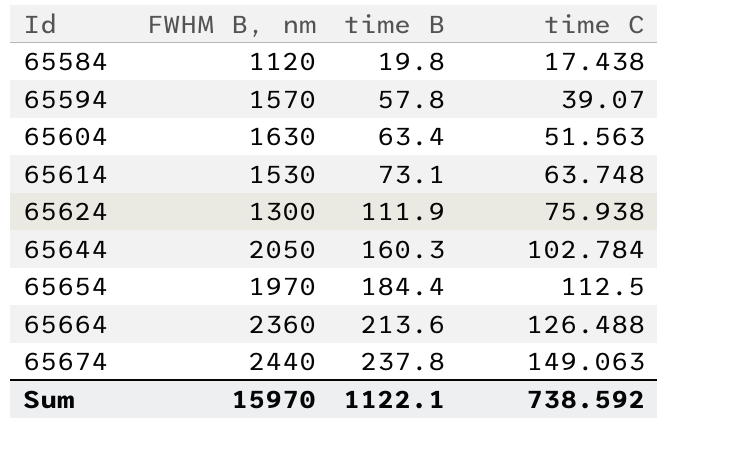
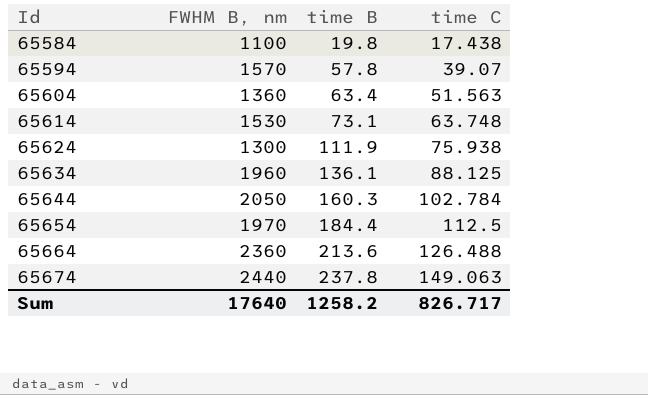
65584 | FWHM B, nm: 1120 -> 1100
65604 | FWHM B, nm: 1630 -> 1360
row 65634: none -> 1960 | 136.1 | 88.125
Sum | FWHM B, nm: 15970 -> 17640
Sum | time B: 1122.1 -> 1258.2
Sum | time C: 738.592 -> 826.717

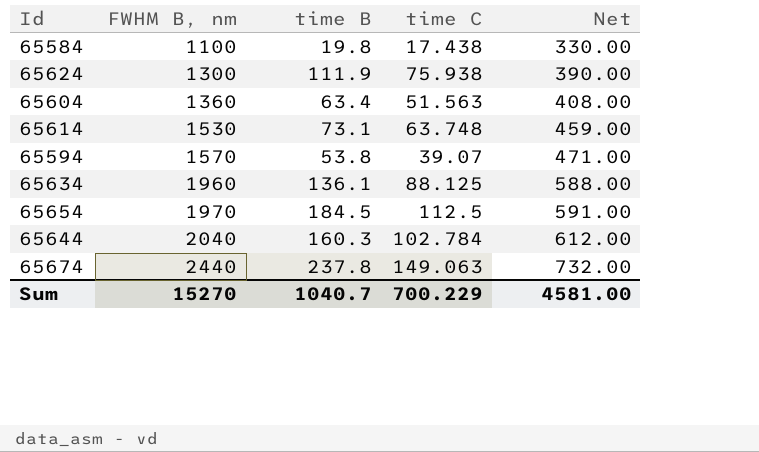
row order: Id ascending -> FWHM B, nm ascending
column Net | formula: none -> [FWHM B, nm] * 0.3
row 65664: 2360 | 213.6 | 126.488 -> none
65594 | time B: 57.8 -> 53.8
65654 | time B: 184.4 -> 184.5
65644 | FWHM B, nm: 2050 -> 2040
Sum | FWHM B, nm: 17640 -> 15270
Sum | time B: 1258.2 -> 1040.7
Sum | time C: 826.717 -> 700.229

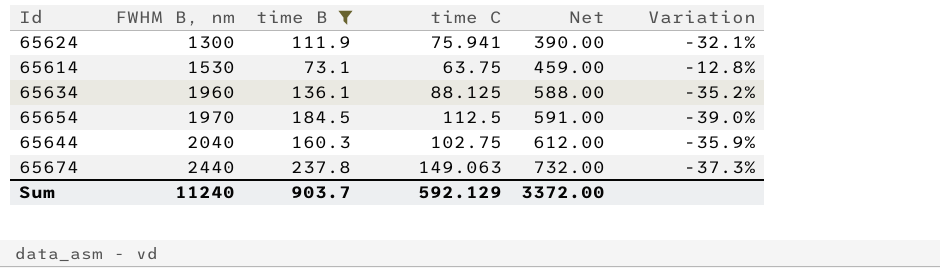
filter: none -> time B >= 73.1
column Variation | formula: none -> ([time C] - [time B]) / [time B]
65624 | time C: 75.938 -> 75.941
65614 | time C: 63.748 -> 63.75
65644 | time C: 102.784 -> 102.75
Sum | FWHM B, nm: 15270 -> 11240
Sum | time B: 1040.7 -> 903.7
Sum | time C: 700.229 -> 592.129
Sum | Net: 4581.00 -> 3372.00

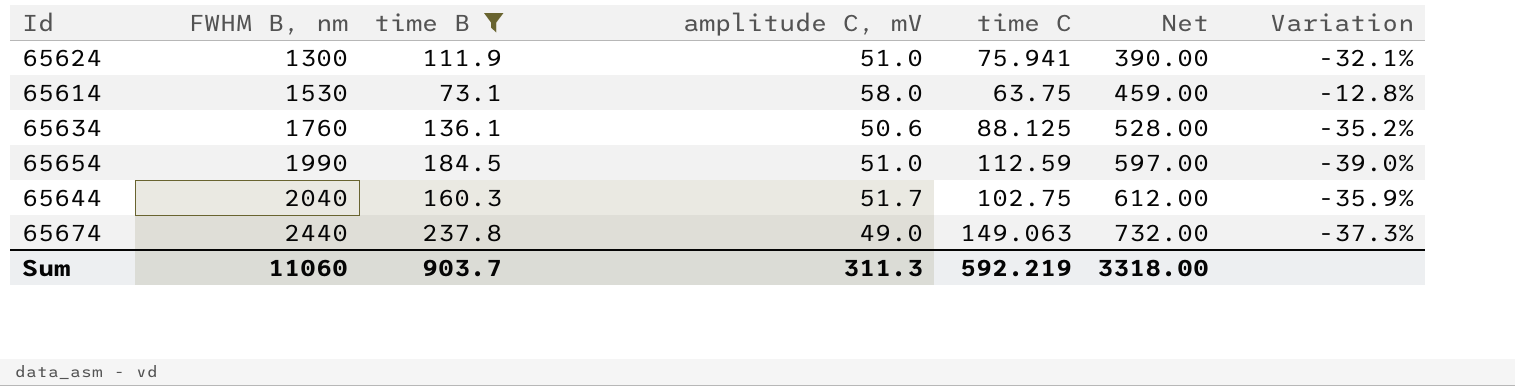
column amplitude C, mV | position: none -> 4
65634 | FWHM B, nm: 1960 -> 1760
65634 | Net: 588.00 -> 528.00
65654 | FWHM B, nm: 1970 -> 1990
65654 | time C: 112.5 -> 112.59
65654 | Net: 591.00 -> 597.00
Sum | FWHM B, nm: 11240 -> 11060
Sum | time C: 592.129 -> 592.219
Sum | Net: 3372.00 -> 3318.00

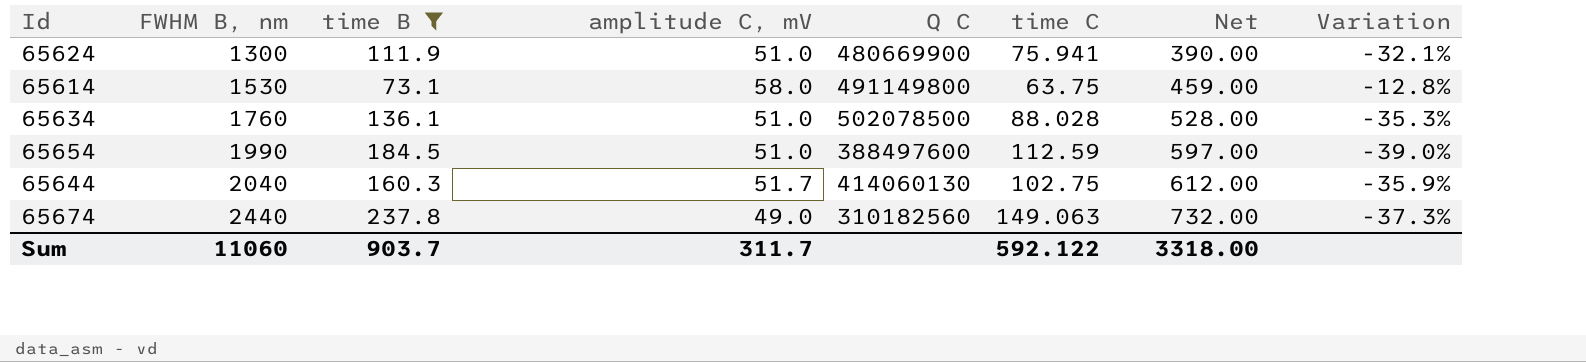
column Q C | position: none -> 5
65634 | amplitude C, mV: 50.6 -> 51.0
65634 | time C: 88.125 -> 88.028
65634 | Variation: -35.2% -> -35.3%
Sum | amplitude C, mV: 311.3 -> 311.7
Sum | time C: 592.219 -> 592.122

